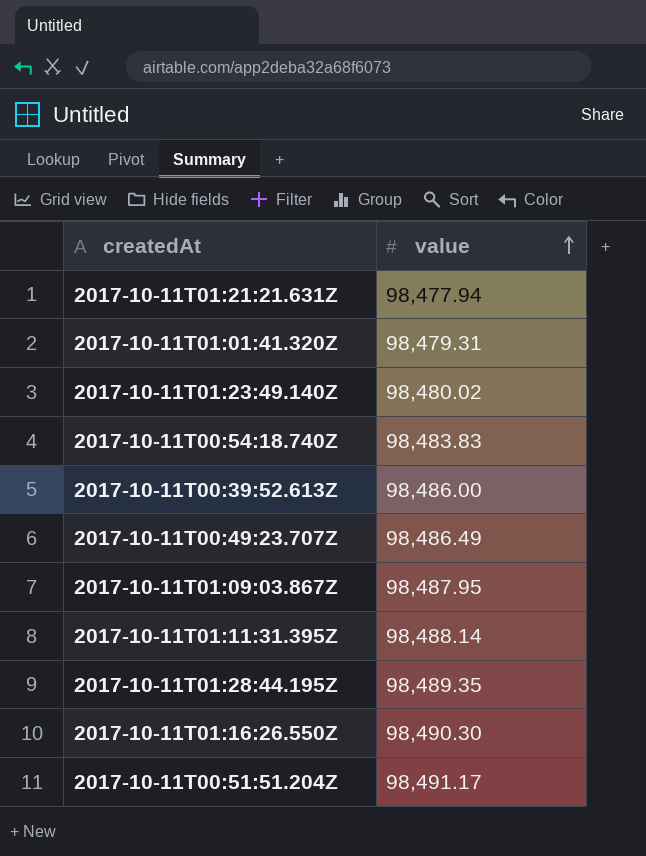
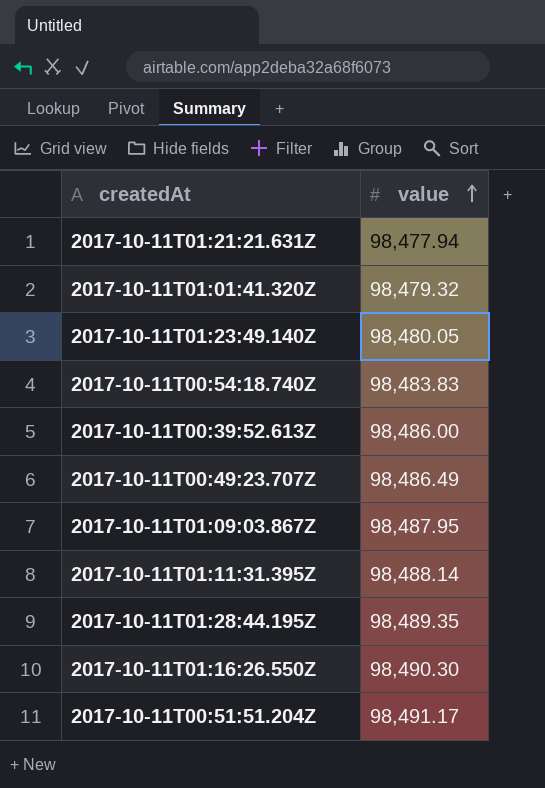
2017-10-11T01:01:41.320Z | value: 98,479.31 -> 98,479.32
2017-10-11T01:23:49.140Z | value: 98,480.02 -> 98,480.05

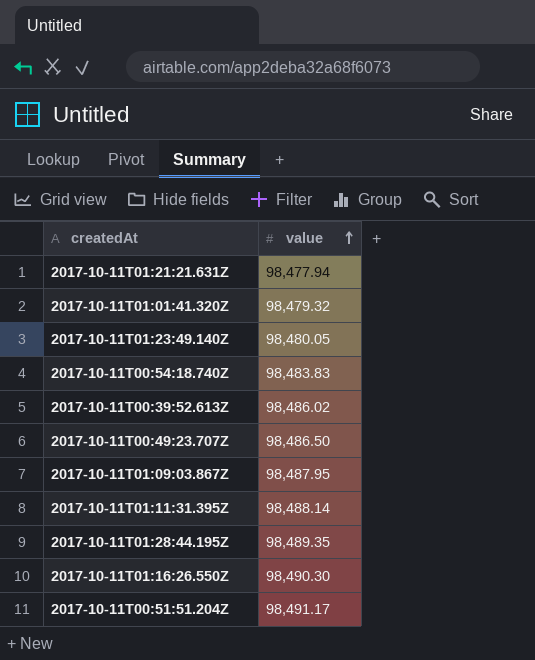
2017-10-11T00:39:52.613Z | value: 98,486.00 -> 98,486.02
2017-10-11T00:49:23.707Z | value: 98,486.49 -> 98,486.50

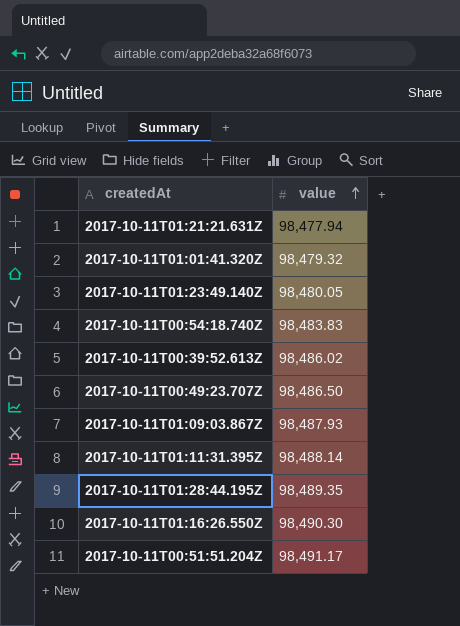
2017-10-11T01:09:03.867Z | value: 98,487.95 -> 98,487.93

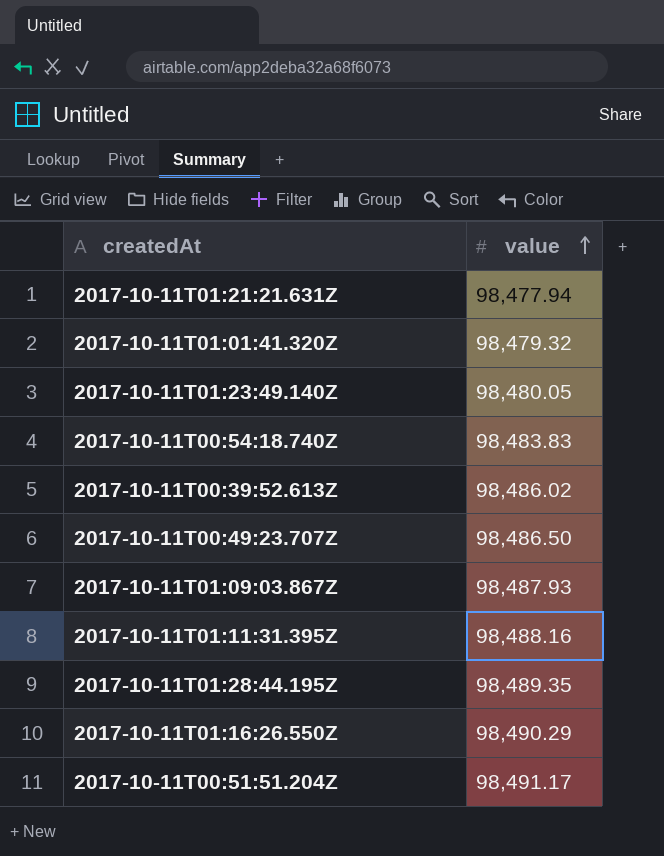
2017-10-11T01:11:31.395Z | value: 98,488.14 -> 98,488.16
2017-10-11T01:16:26.550Z | value: 98,490.30 -> 98,490.29

